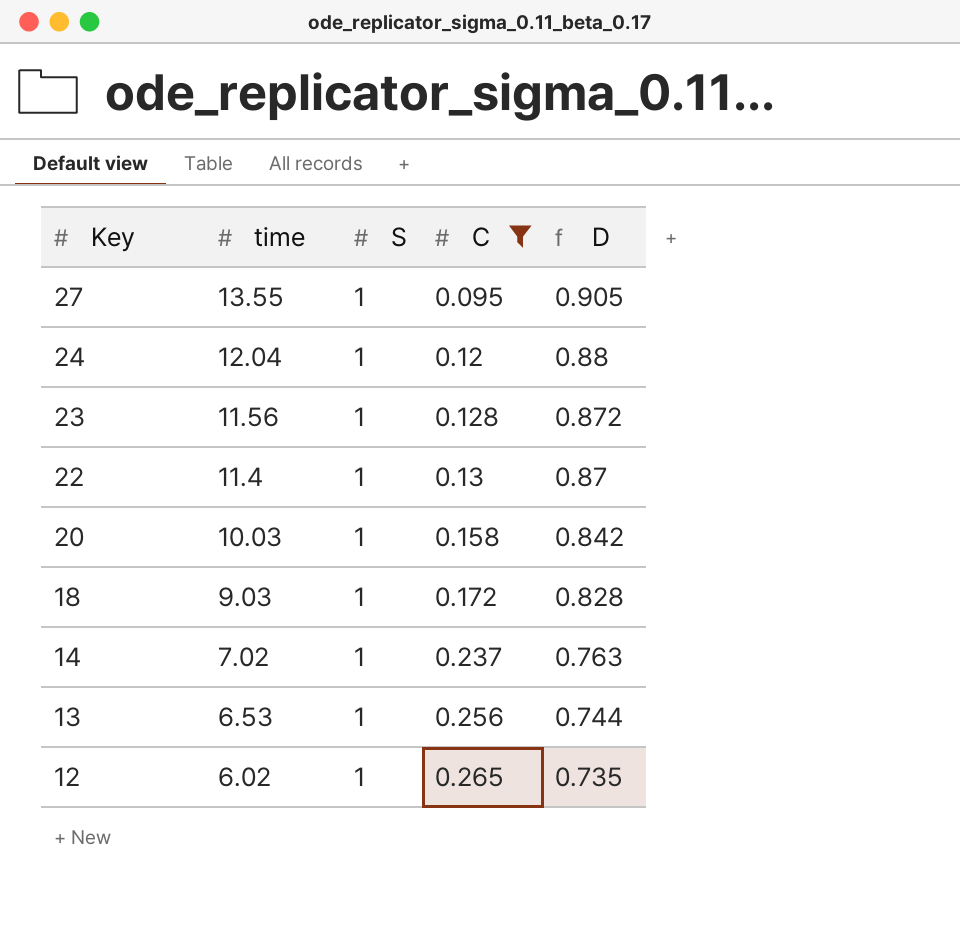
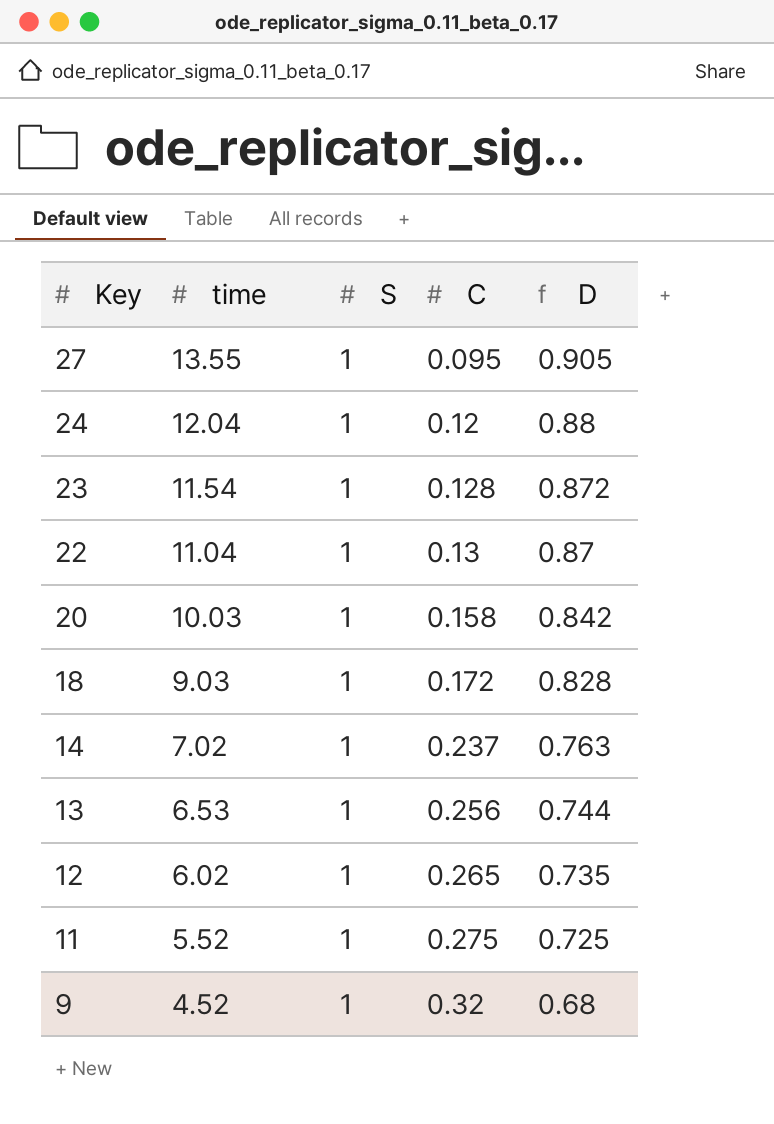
filter: C <= 0.265 -> none
23 | time: 11.56 -> 11.54
22 | time: 11.4 -> 11.04

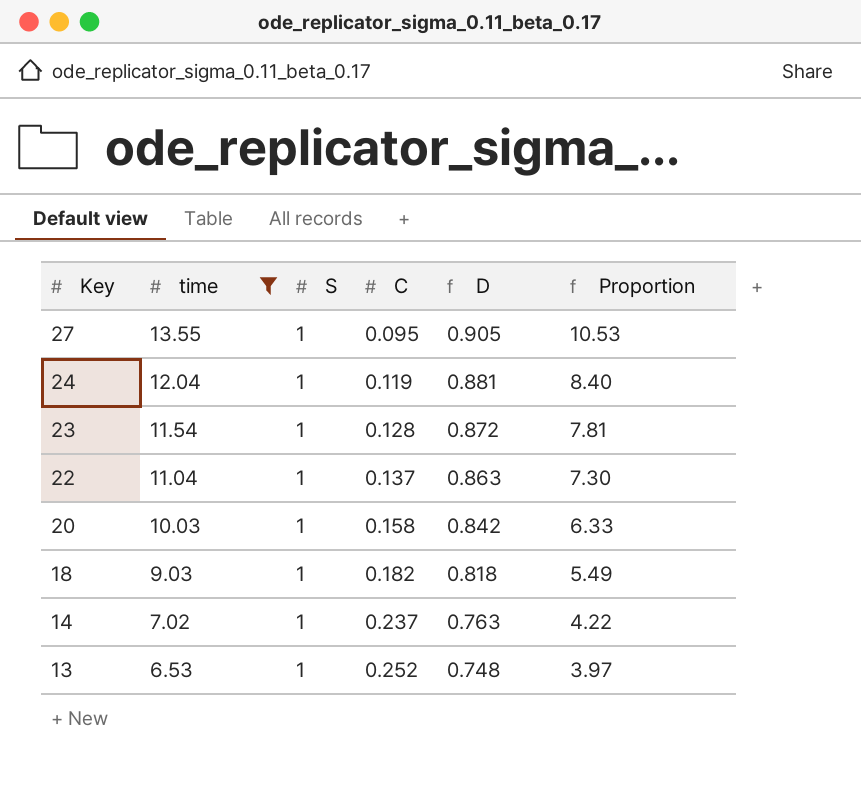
filter: none -> time >= 6.53
column Proportion | formula: none -> [S] / [C]
24 | C: 0.12 -> 0.119
24 | D: 0.88 -> 0.881
22 | C: 0.13 -> 0.137
22 | D: 0.87 -> 0.863
18 | C: 0.172 -> 0.182
18 | D: 0.828 -> 0.818
13 | C: 0.256 -> 0.252
13 | D: 0.744 -> 0.748

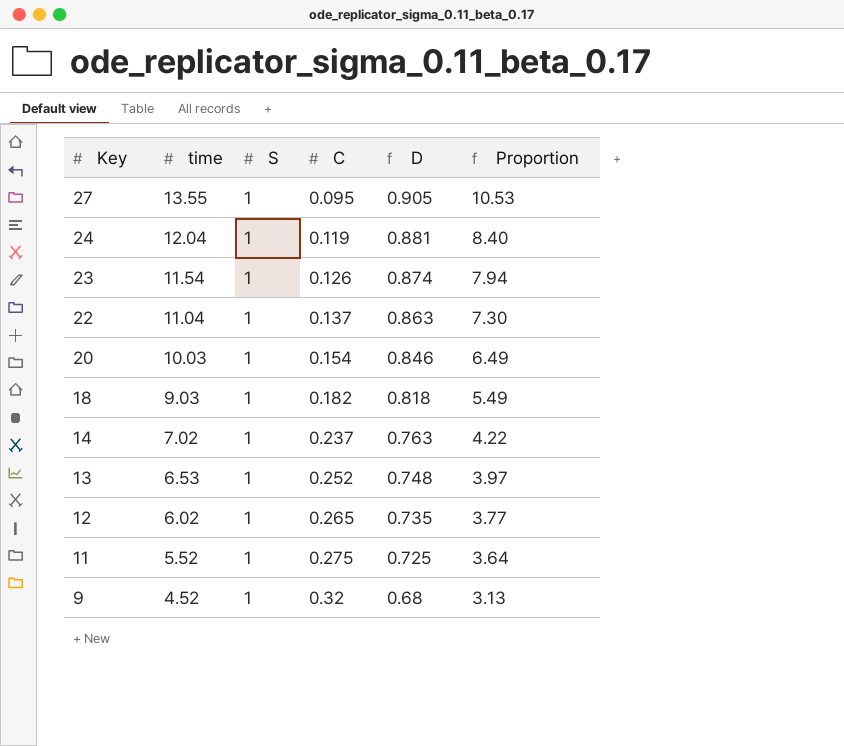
filter: time >= 6.53 -> none
23 | C: 0.128 -> 0.126
23 | D: 0.872 -> 0.874
23 | Proportion: 7.81 -> 7.94
20 | C: 0.158 -> 0.154
20 | D: 0.842 -> 0.846
20 | Proportion: 6.33 -> 6.49

